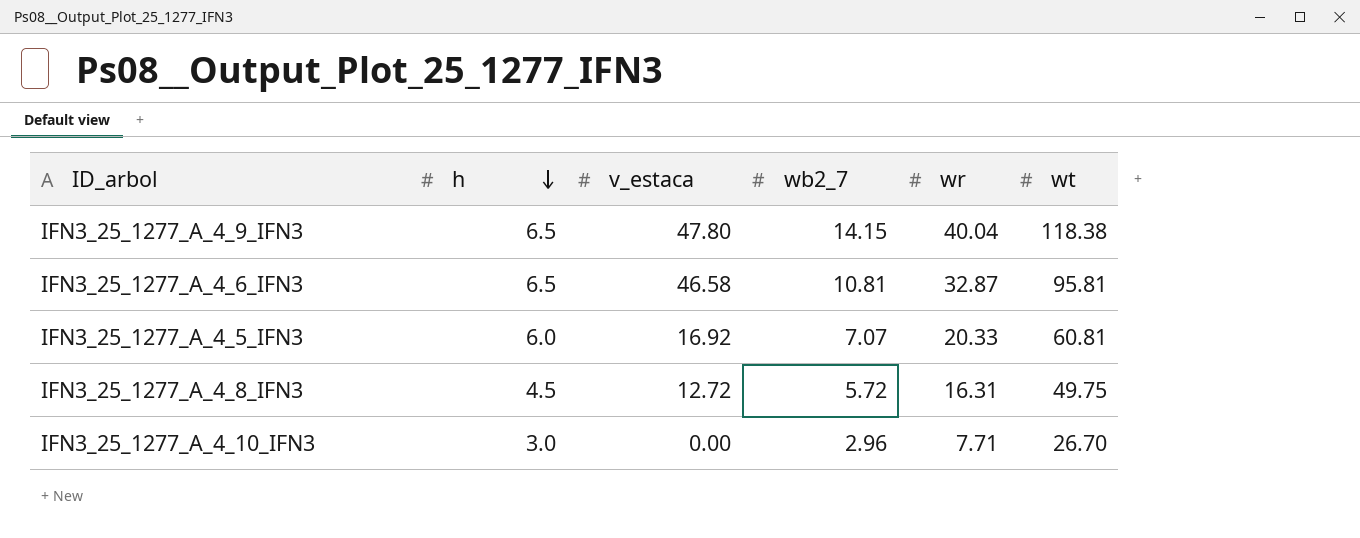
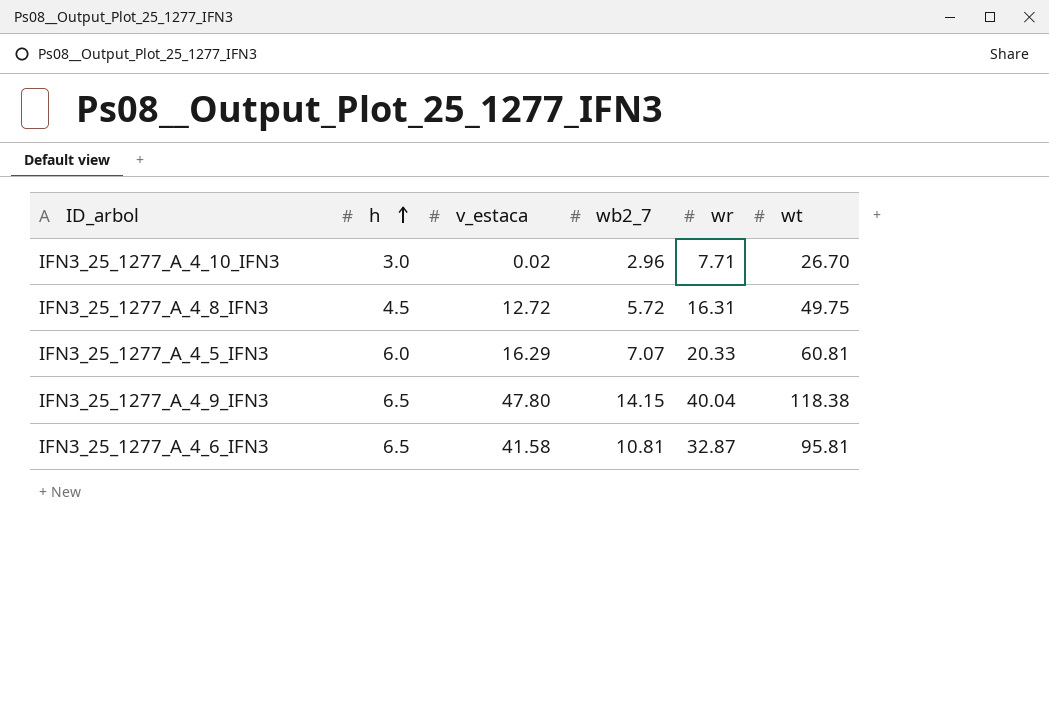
row order: h descending -> h ascending
IFN3_25_1277_A_4_10_IFN3 | v_estaca: 0.00 -> 0.02
IFN3_25_1277_A_4_5_IFN3 | v_estaca: 16.92 -> 16.29
IFN3_25_1277_A_4_6_IFN3 | v_estaca: 46.58 -> 41.58

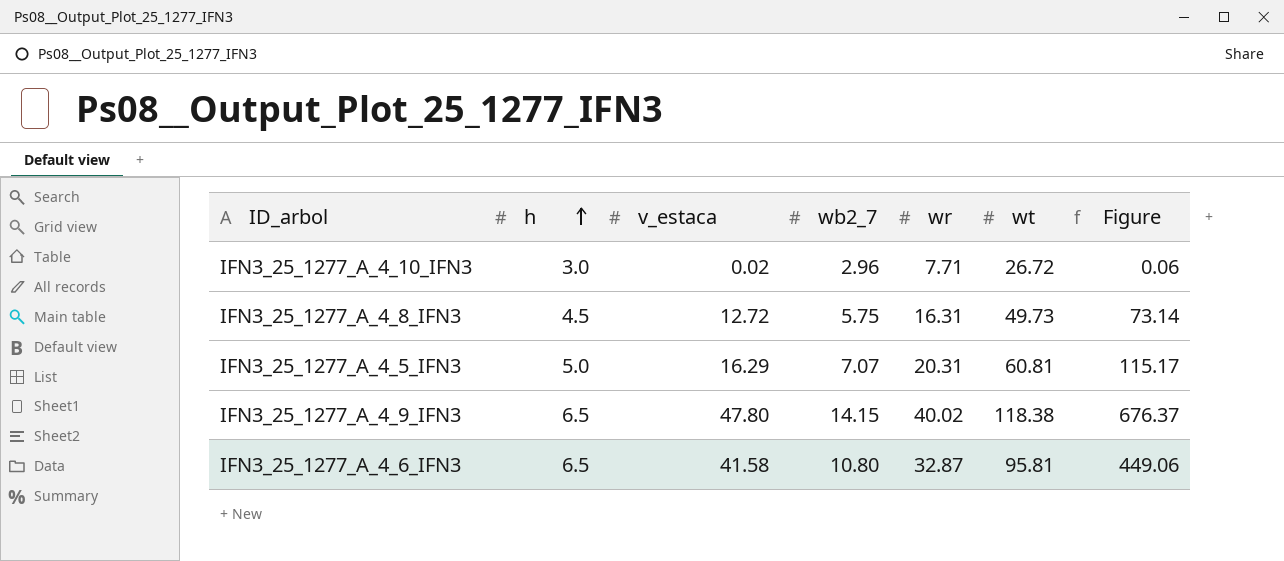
column Figure | formula: none -> [v_estaca] * [wb2_7]
IFN3_25_1277_A_4_10_IFN3 | wt: 26.70 -> 26.72
IFN3_25_1277_A_4_8_IFN3 | wb2_7: 5.72 -> 5.75
IFN3_25_1277_A_4_8_IFN3 | wt: 49.75 -> 49.73
IFN3_25_1277_A_4_5_IFN3 | h: 6.0 -> 5.0
IFN3_25_1277_A_4_5_IFN3 | wr: 20.33 -> 20.31
IFN3_25_1277_A_4_9_IFN3 | wr: 40.04 -> 40.02
IFN3_25_1277_A_4_6_IFN3 | wb2_7: 10.81 -> 10.80

